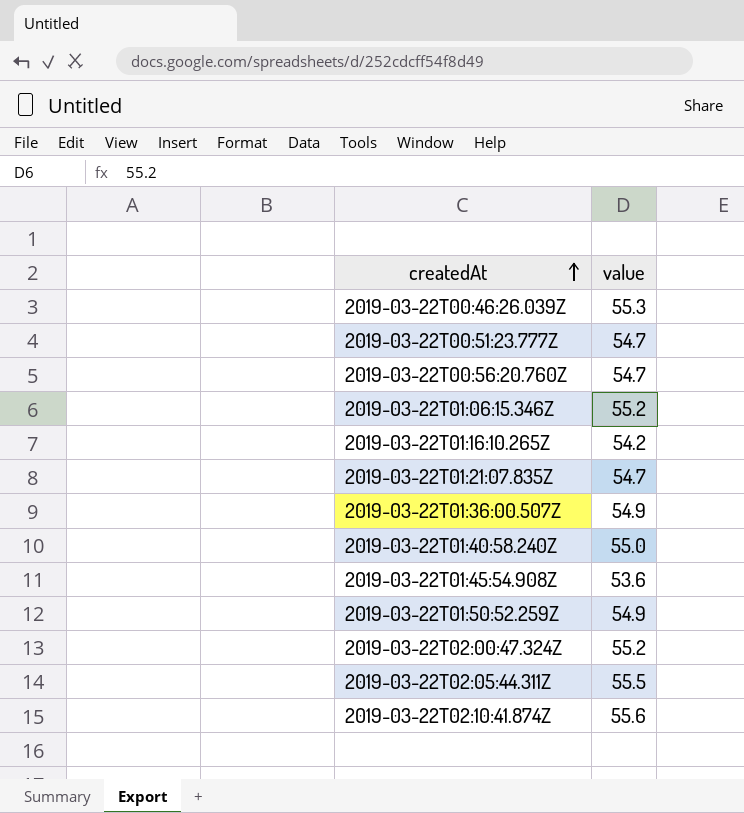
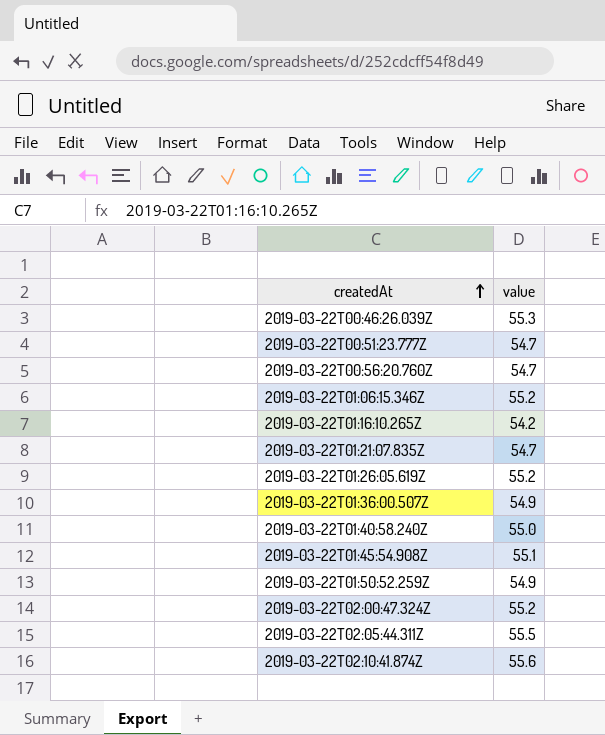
row 2019-03-22T01:26:05.619Z: none -> 55.2
2019-03-22T01:45:54.908Z | value: 53.6 -> 55.1

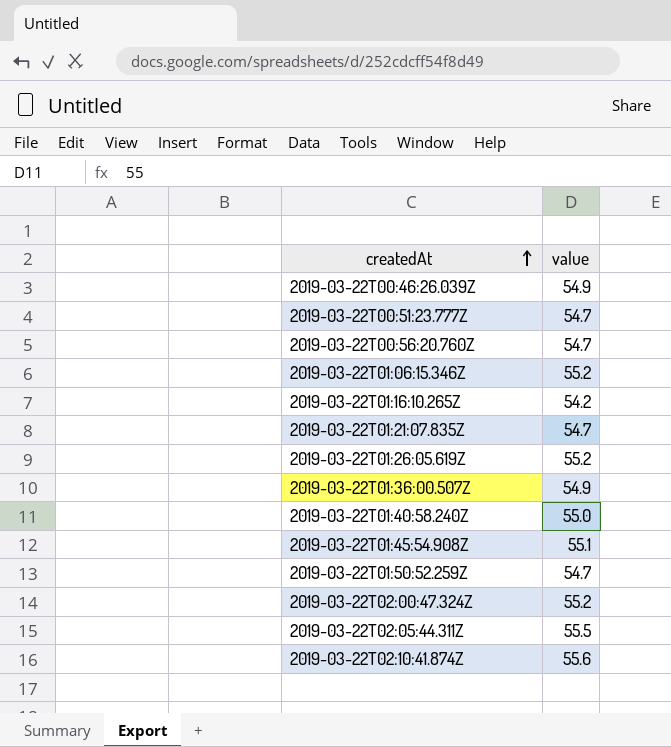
2019-03-22T00:46:26.039Z | value: 55.3 -> 54.9
2019-03-22T01:50:52.259Z | value: 54.9 -> 54.7

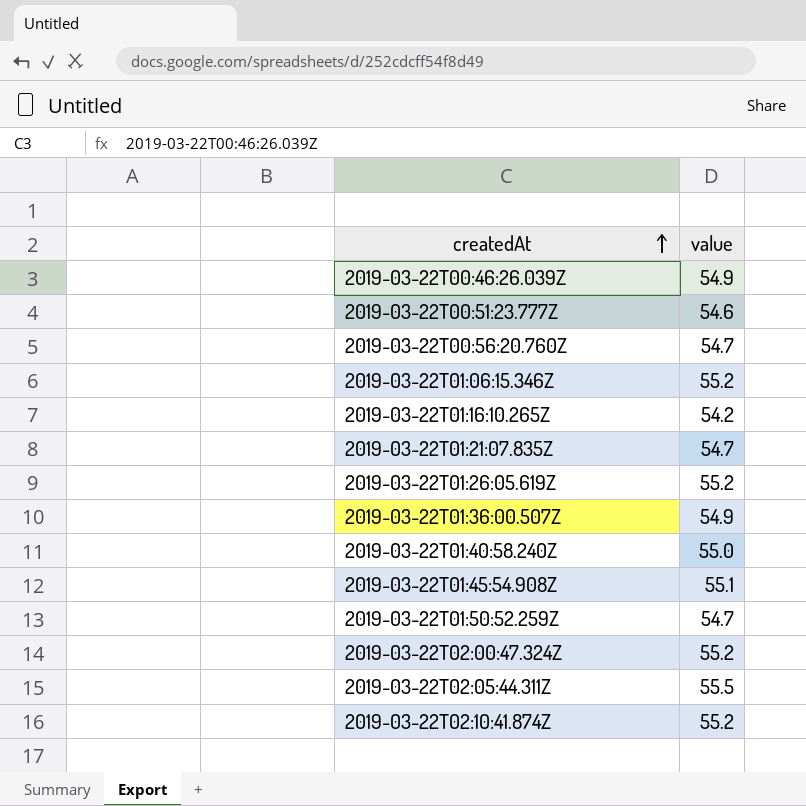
2019-03-22T00:51:23.777Z | value: 54.7 -> 54.6
2019-03-22T02:10:41.874Z | value: 55.6 -> 55.2

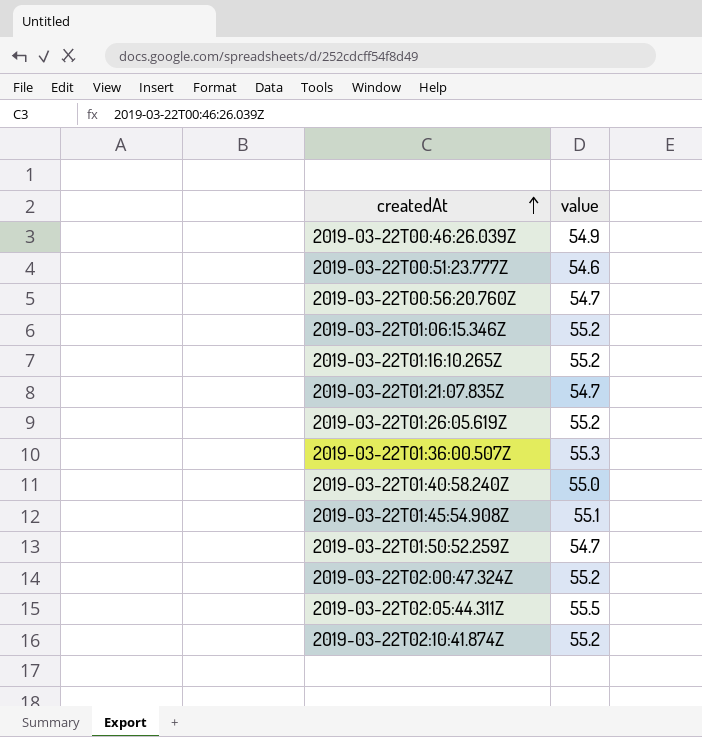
2019-03-22T01:16:10.265Z | value: 54.2 -> 55.2
2019-03-22T01:36:00.507Z | value: 54.9 -> 55.3

